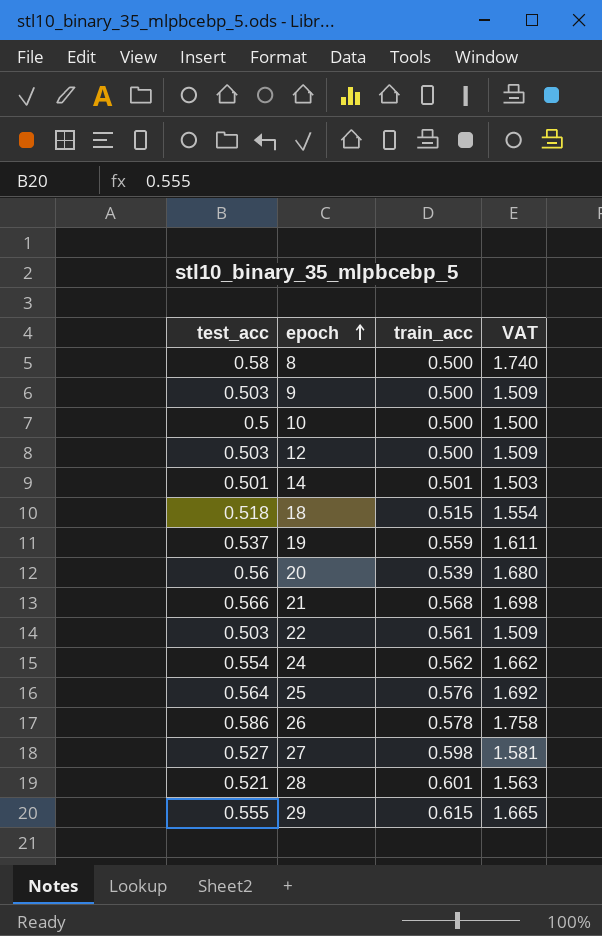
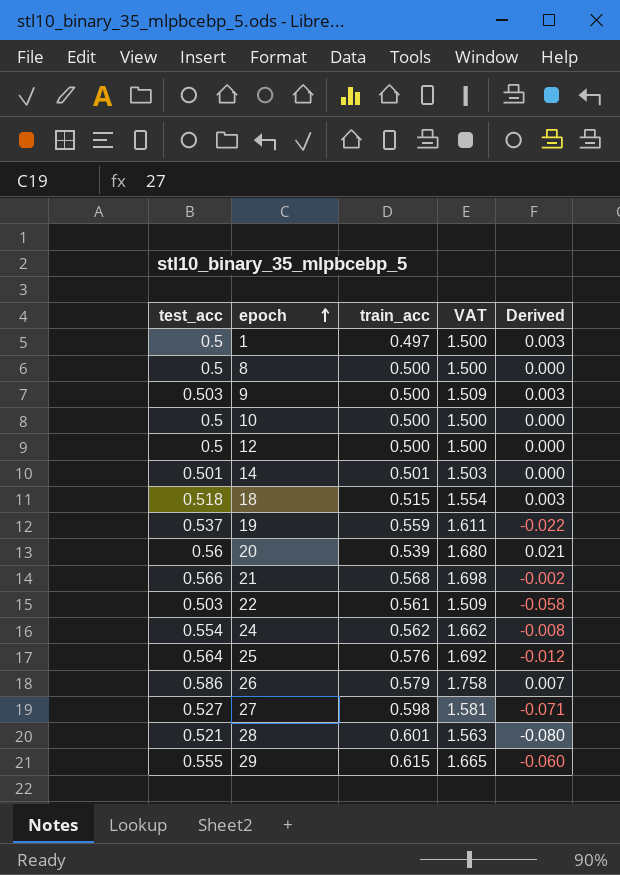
column Derived | formula: none -> [test_acc] - [train_acc]
row 1: none -> 0.5 | 0.497 | 1.500 | 0.003
8 | test_acc: 0.58 -> 0.5
8 | VAT: 1.740 -> 1.500
12 | test_acc: 0.503 -> 0.5
12 | VAT: 1.509 -> 1.500
26 | train_acc: 0.578 -> 0.579

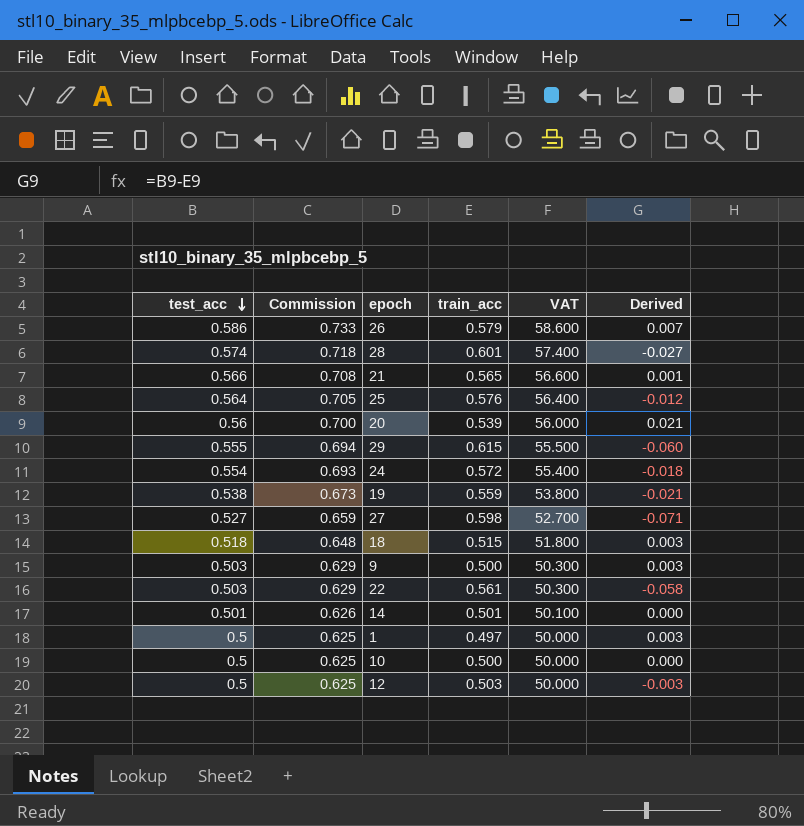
row order: epoch ascending -> test_acc descending
column Commission | formula: none -> [test_acc] * 1.25
column VAT | formula: [test_acc] * 3 -> [test_acc] * 100
row 8: 0.5 | 0.500 | 1.500 | 0.000 -> none
28 | test_acc: 0.521 -> 0.574
28 | Derived: -0.080 -> -0.027
21 | train_acc: 0.568 -> 0.565
21 | Derived: -0.002 -> 0.001
24 | train_acc: 0.562 -> 0.572
24 | Derived: -0.008 -> -0.018
19 | test_acc: 0.537 -> 0.538
19 | Derived: -0.022 -> -0.021
12 | train_acc: 0.500 -> 0.503
12 | Derived: 0.000 -> -0.003

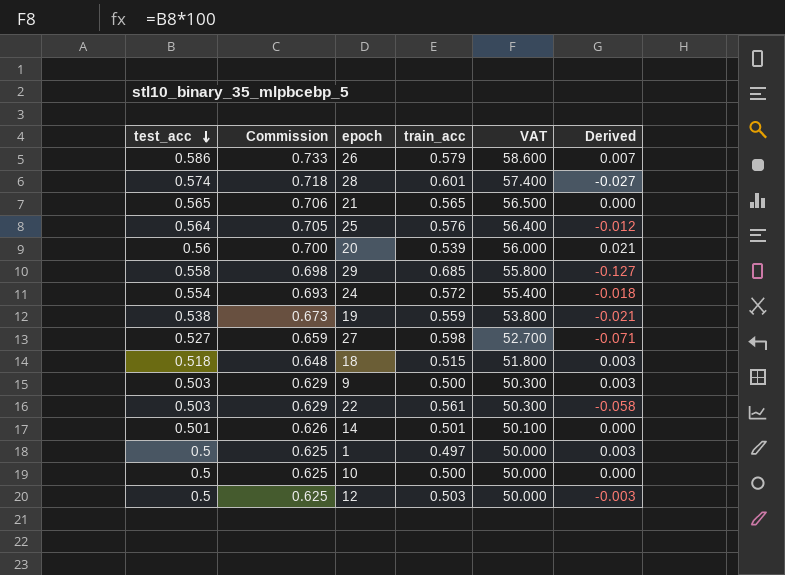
21 | test_acc: 0.566 -> 0.565
21 | Commission: 0.708 -> 0.706
21 | VAT: 56.600 -> 56.500
21 | Derived: 0.001 -> 0.000
29 | test_acc: 0.555 -> 0.558
29 | Commission: 0.694 -> 0.698
29 | train_acc: 0.615 -> 0.685
29 | VAT: 55.500 -> 55.800
29 | Derived: -0.060 -> -0.127

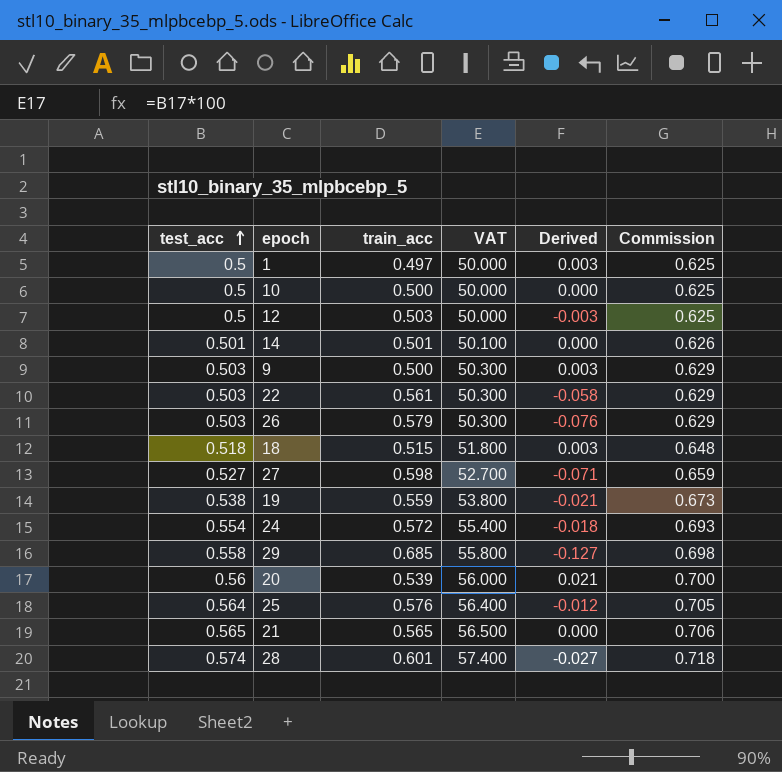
row order: test_acc descending -> test_acc ascending
column Commission | position: 2 -> 6
26 | test_acc: 0.586 -> 0.503
26 | VAT: 58.600 -> 50.300
26 | Derived: 0.007 -> -0.076
26 | Commission: 0.733 -> 0.629

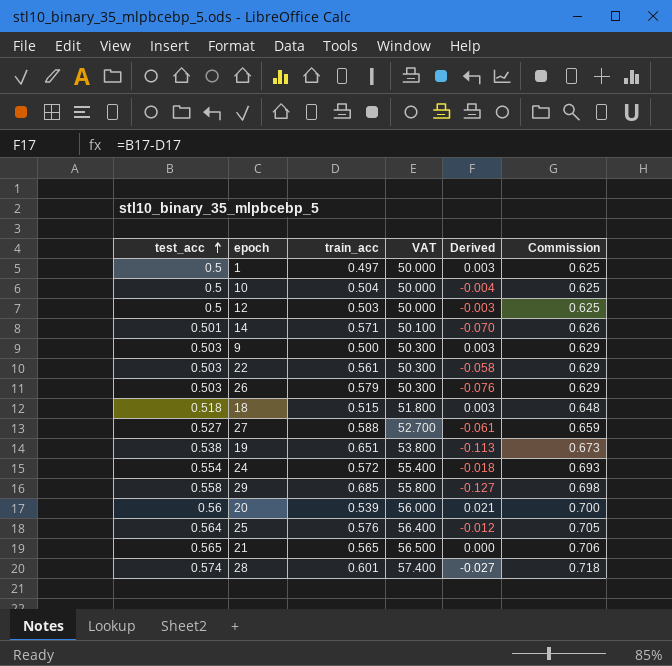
10 | train_acc: 0.500 -> 0.504
10 | Derived: 0.000 -> -0.004
14 | train_acc: 0.501 -> 0.571
14 | Derived: 0.000 -> -0.070
27 | train_acc: 0.598 -> 0.588
27 | Derived: -0.071 -> -0.061
19 | train_acc: 0.559 -> 0.651
19 | Derived: -0.021 -> -0.113

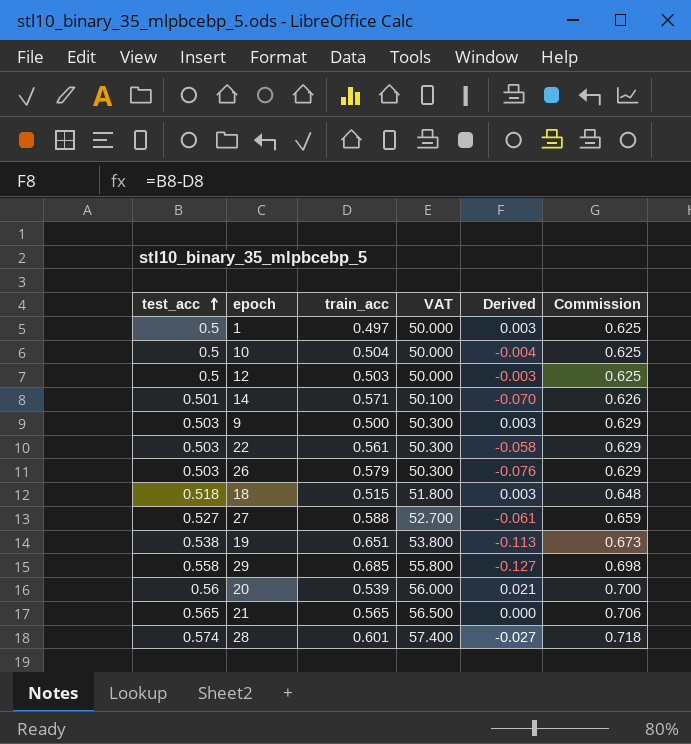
row 24: 0.554 | 0.572 | 55.400 | -0.018 | 0.693 -> none
row 25: 0.564 | 0.576 | 56.400 | -0.012 | 0.705 -> none

